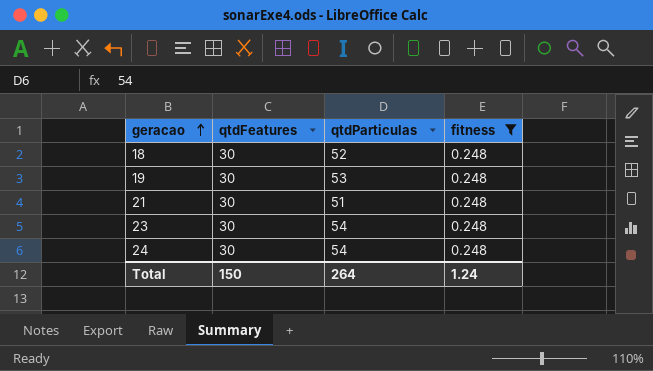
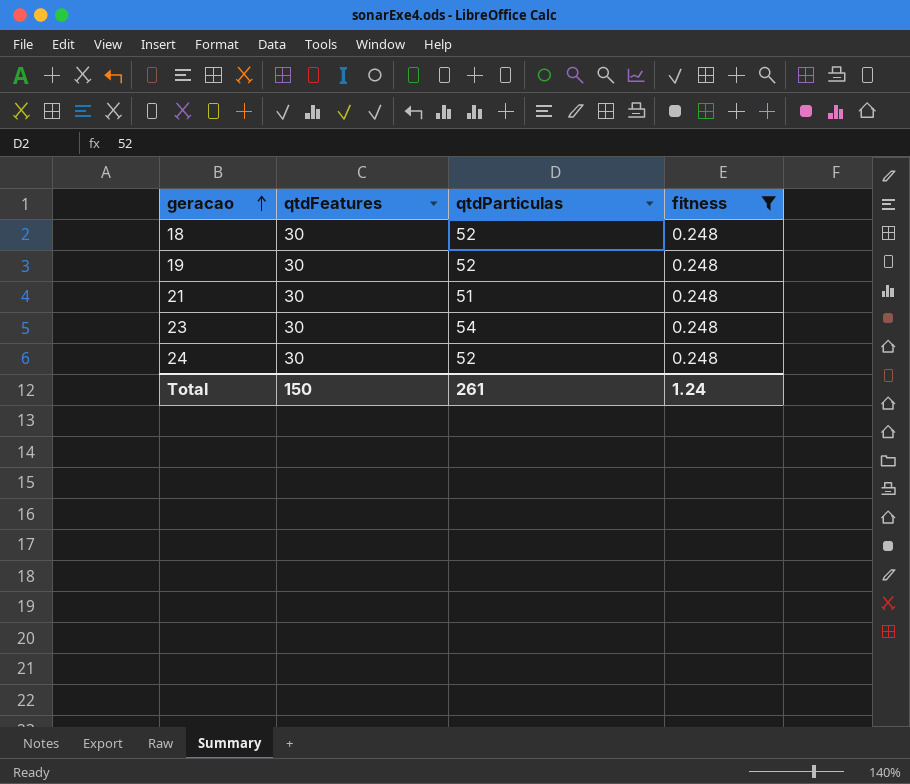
19 | qtdParticulas: 53 -> 52
24 | qtdParticulas: 54 -> 52
Total | qtdParticulas: 264 -> 261

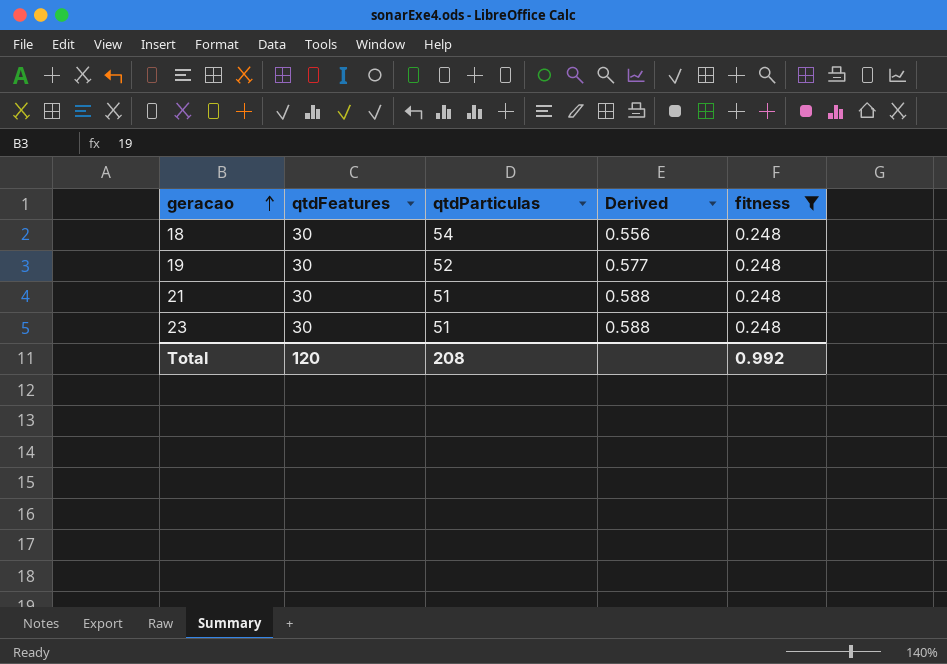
column Derived | formula: none -> [qtdFeatures] / [qtdParticulas]
row 24: 30 | 52 | 0.248 -> none
18 | qtdParticulas: 52 -> 54
23 | qtdParticulas: 54 -> 51
Total | qtdFeatures: 150 -> 120
Total | qtdParticulas: 261 -> 208
Total | fitness: 1.24 -> 0.992

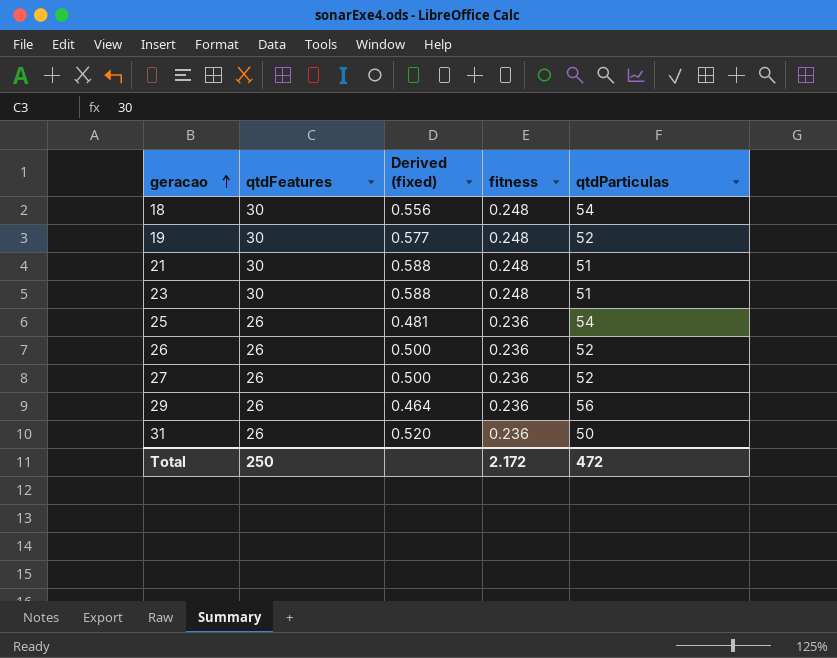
filter: fitness = 0.248 -> none
column name: Derived -> Derived (fixed)
column qtdParticulas | position: 3 -> 5
Total | qtdFeatures: 120 -> 250
Total | fitness: 0.992 -> 2.172
Total | qtdParticulas: 208 -> 472

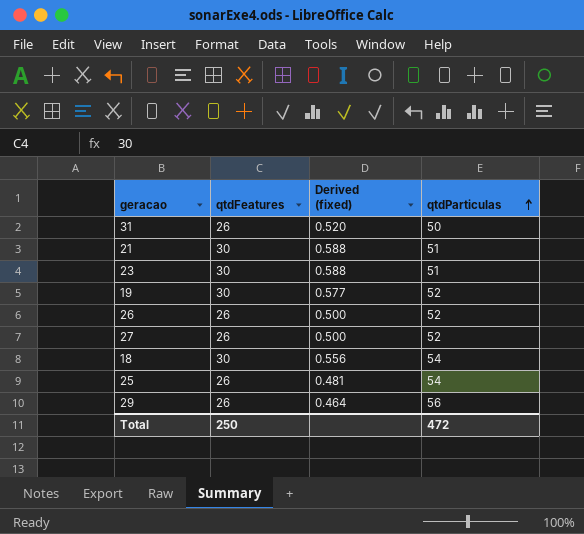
row order: geracao ascending -> qtdParticulas ascending
column fitness | position: 4 -> none

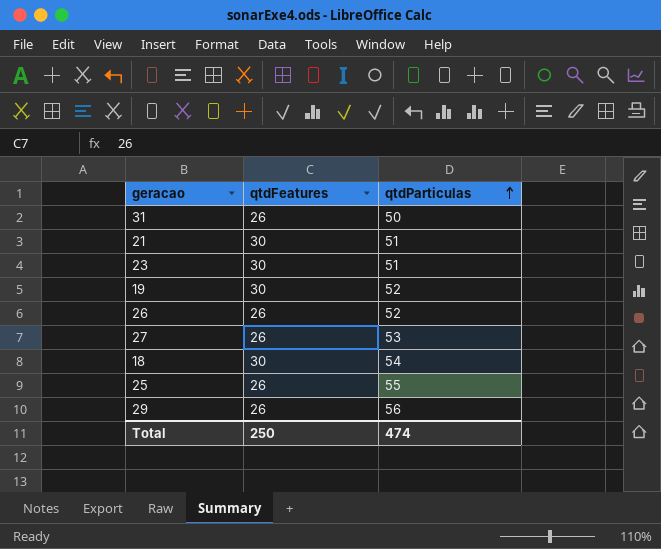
column Derived (fixed) | formula: [qtdFeatures] / [qtdParticulas] -> none
27 | qtdParticulas: 52 -> 53
25 | qtdParticulas: 54 -> 55
Total | qtdParticulas: 472 -> 474

